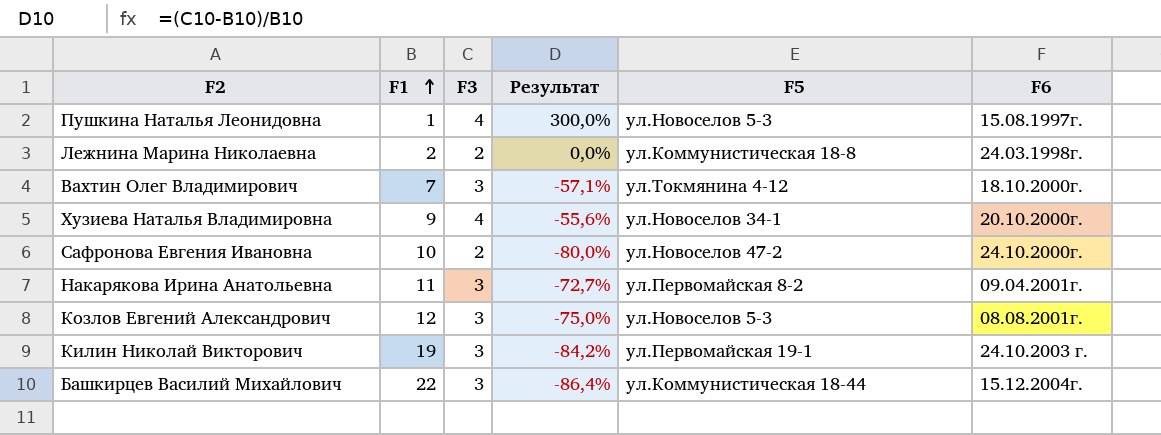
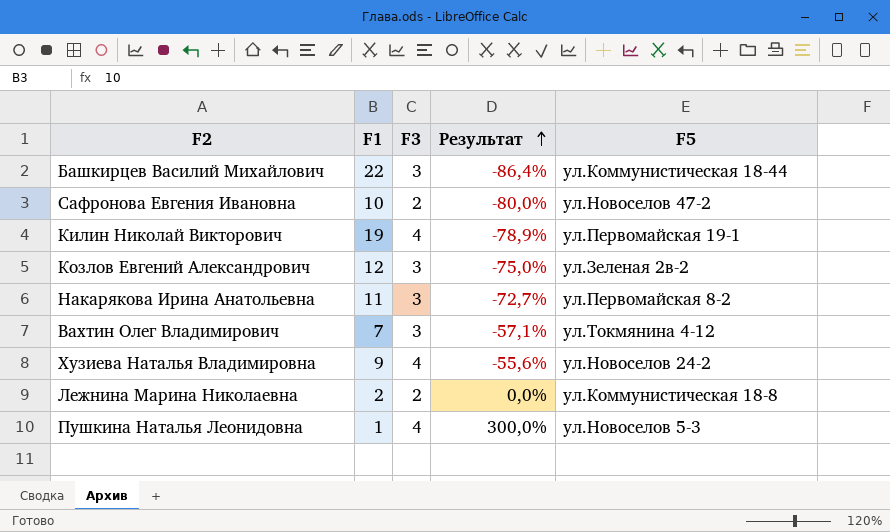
row order: F1 ascending -> Результат ascending
column F6 | position: 6 -> none
Килин Николай Викторович | F3: 3 -> 4
Килин Николай Викторович | Результат: -84,2% -> -78,9%
Козлов Евгений Александрович | F5: ул.Новоселов 5-3 -> ул.Зеленая 2в-2
Хузиева Наталья Владимировна | F5: ул.Новоселов 34-1 -> ул.Новоселов 24-2

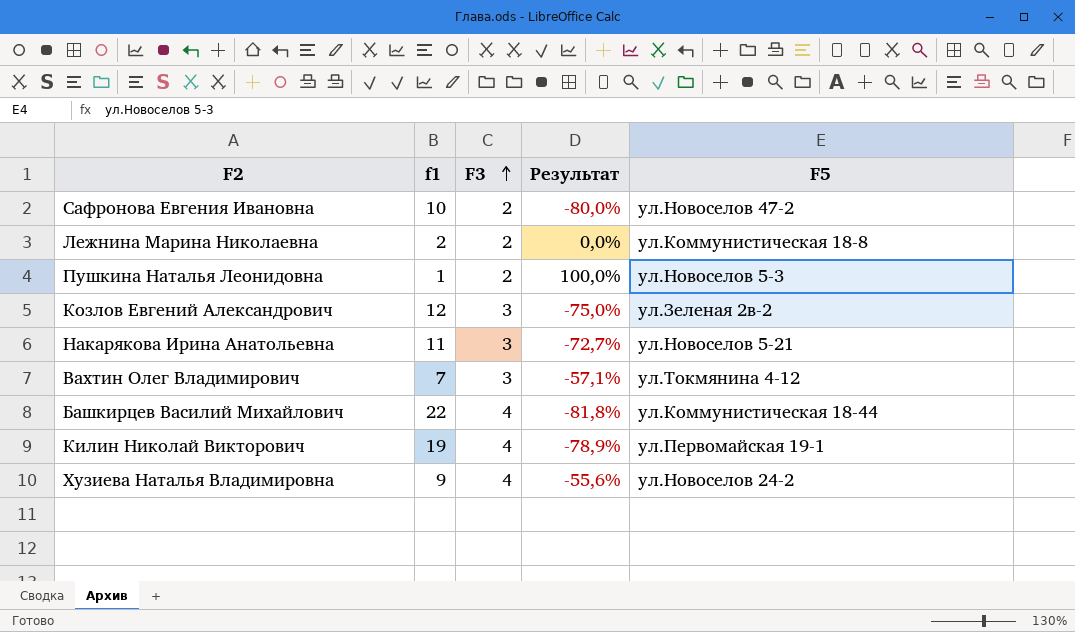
row order: Результат ascending -> F3 ascending
column name: F1 -> f1
Пушкина Наталья Леонидовна | F3: 4 -> 2
Пушкина Наталья Леонидовна | Результат: 300,0% -> 100,0%
Накарякова Ирина Анатольевна | F5: ул.Первомайская 8-2 -> ул.Новоселов 5-21
Башкирцев Василий Михайлович | F3: 3 -> 4
Башкирцев Василий Михайлович | Результат: -86,4% -> -81,8%

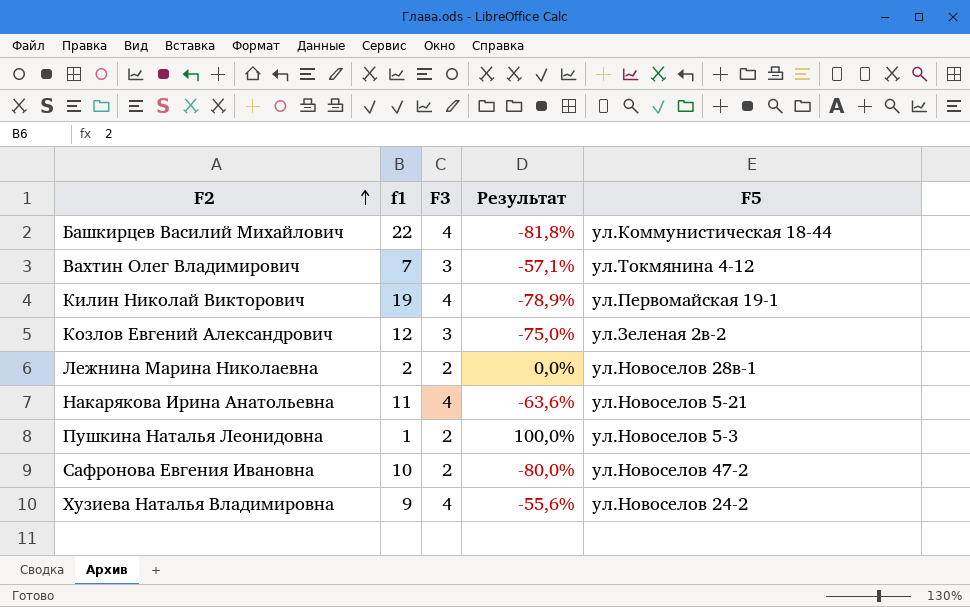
row order: F3 ascending -> F2 ascending
Лежнина Марина Николаевна | F5: ул.Коммунистическая 18-8 -> ул.Новоселов 28в-1
Накарякова Ирина Анатольевна | F3: 3 -> 4
Накарякова Ирина Анатольевна | Результат: -72,7% -> -63,6%

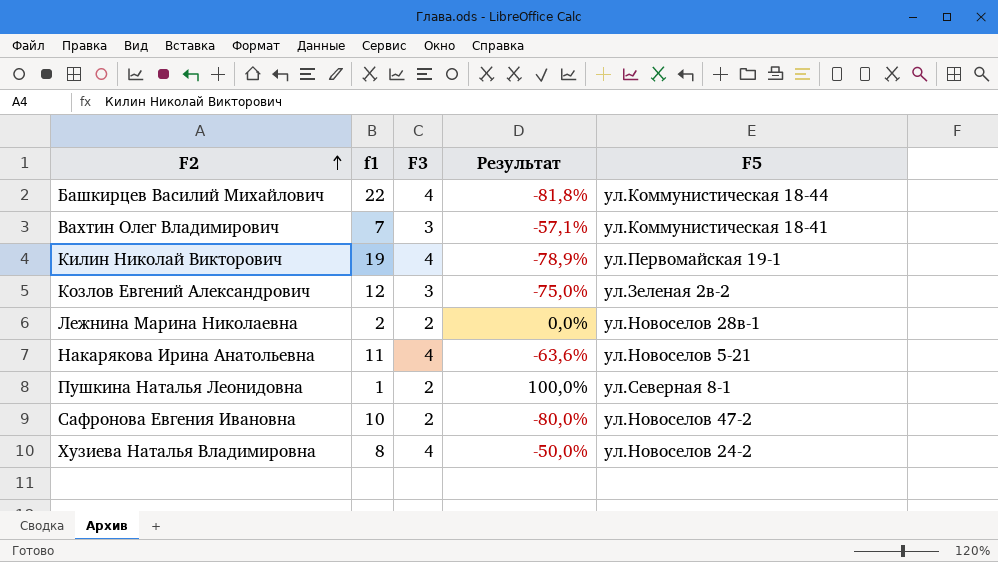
Вахтин Олег Владимирович | F5: ул.Токмянина 4-12 -> ул.Коммунистическая 18-41
Пушкина Наталья Леонидовна | F5: ул.Новоселов 5-3 -> ул.Северная 8-1
Хузиева Наталья Владимировна | f1: 9 -> 8
Хузиева Наталья Владимировна | Результат: -55,6% -> -50,0%

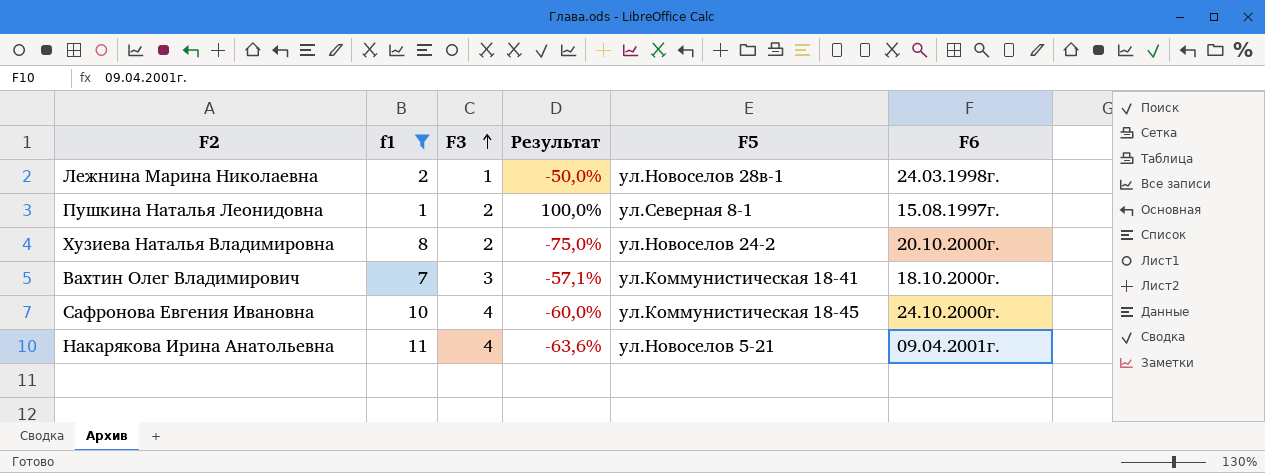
filter: none -> f1 <= 11
row order: F2 ascending -> F3 ascending
column F6 | position: none -> 6
Лежнина Марина Николаевна | F3: 2 -> 1
Лежнина Марина Николаевна | Результат: 0,0% -> -50,0%
Хузиева Наталья Владимировна | F3: 4 -> 2
Хузиева Наталья Владимировна | Результат: -50,0% -> -75,0%
Сафронова Евгения Ивановна | F3: 2 -> 4
Сафронова Евгения Ивановна | Результат: -80,0% -> -60,0%
Сафронова Евгения Ивановна | F5: ул.Новоселов 47-2 -> ул.Коммунистическая 18-45

